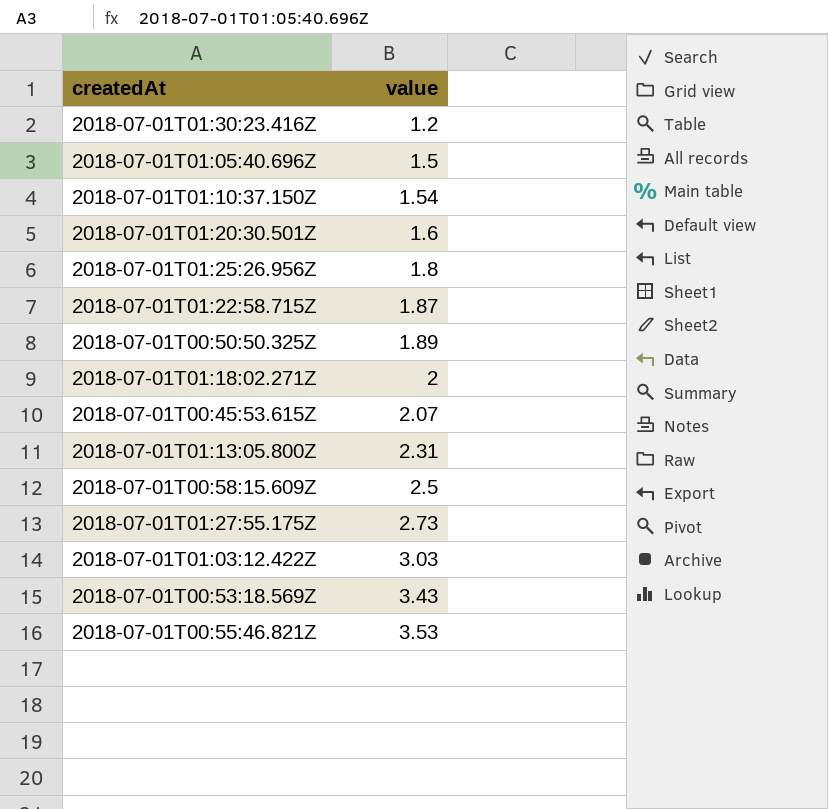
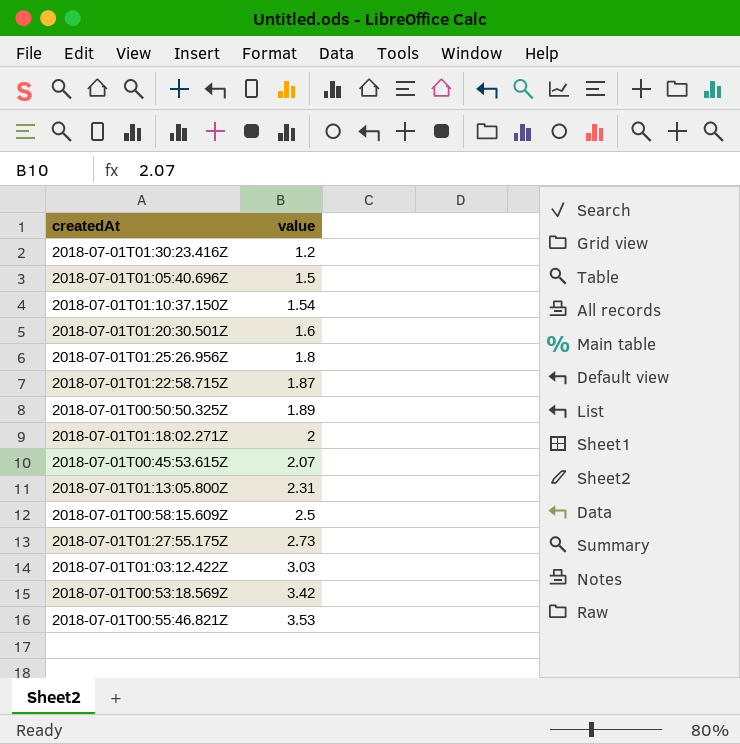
2018-07-01T00:53:18.569Z | value: 3.43 -> 3.42

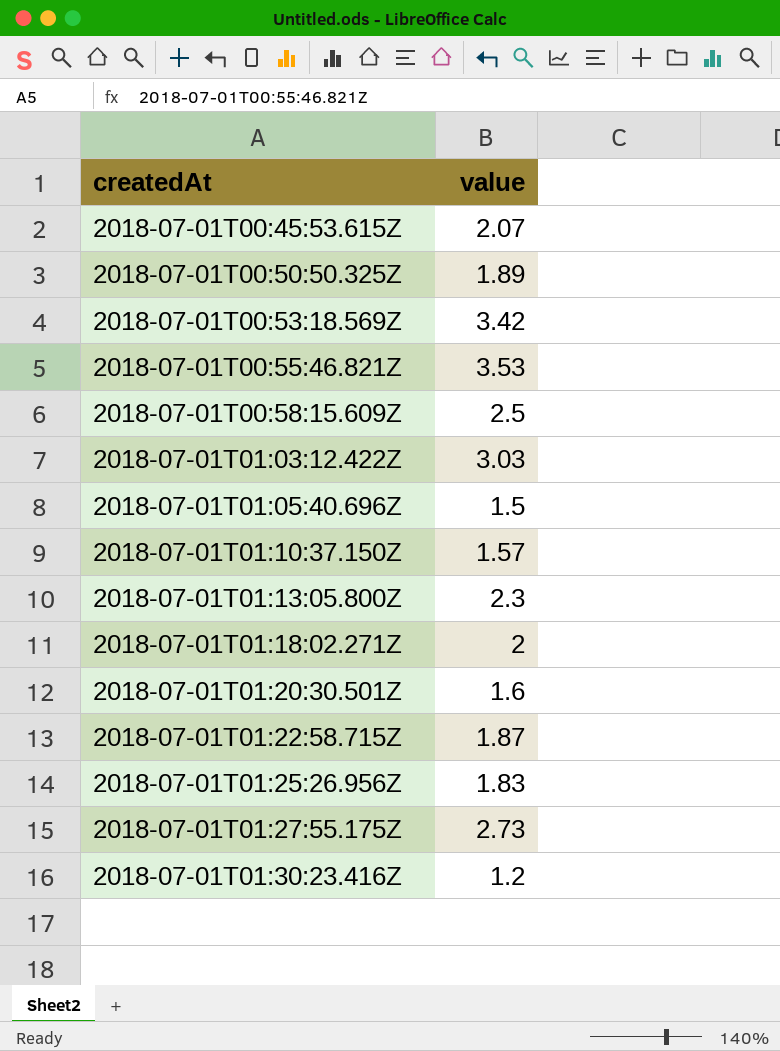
row order: value ascending -> createdAt ascending
2018-07-01T01:10:37.150Z | value: 1.54 -> 1.57
2018-07-01T01:13:05.800Z | value: 2.31 -> 2.3
2018-07-01T01:25:26.956Z | value: 1.8 -> 1.83

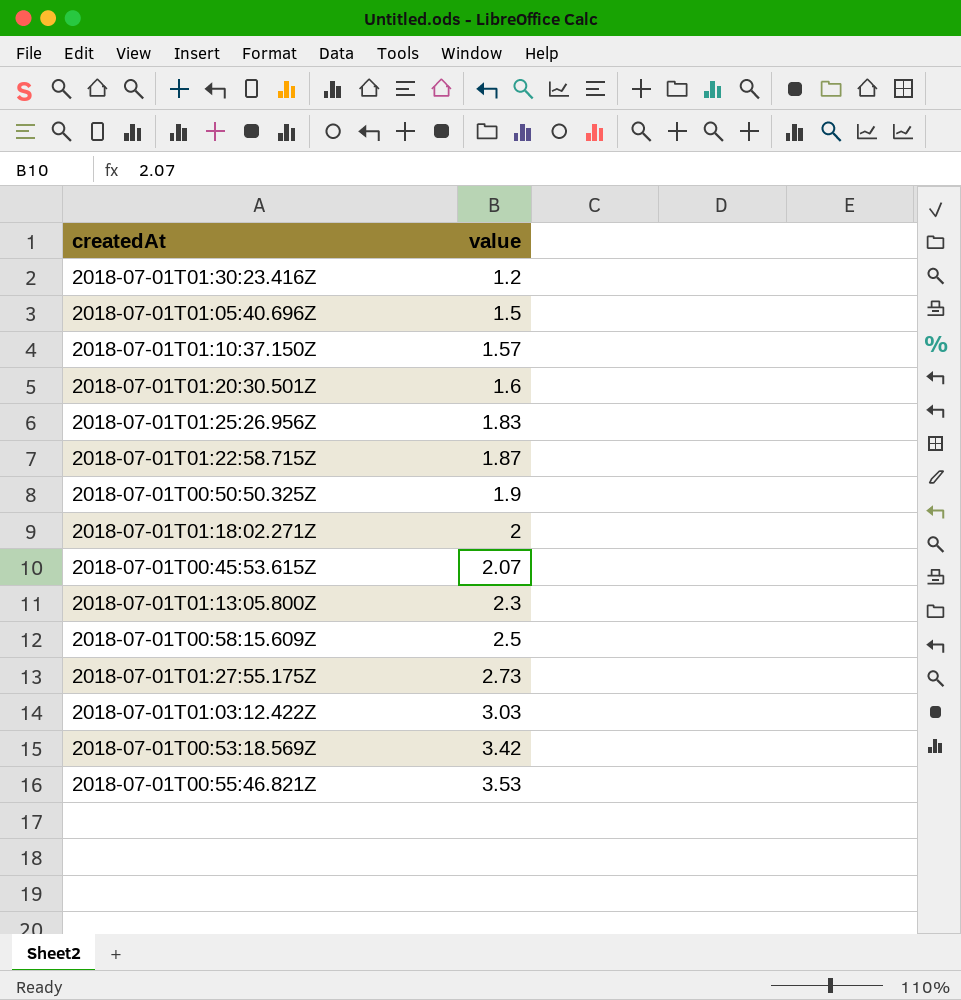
row order: createdAt ascending -> value ascending
2018-07-01T00:50:50.325Z | value: 1.89 -> 1.9

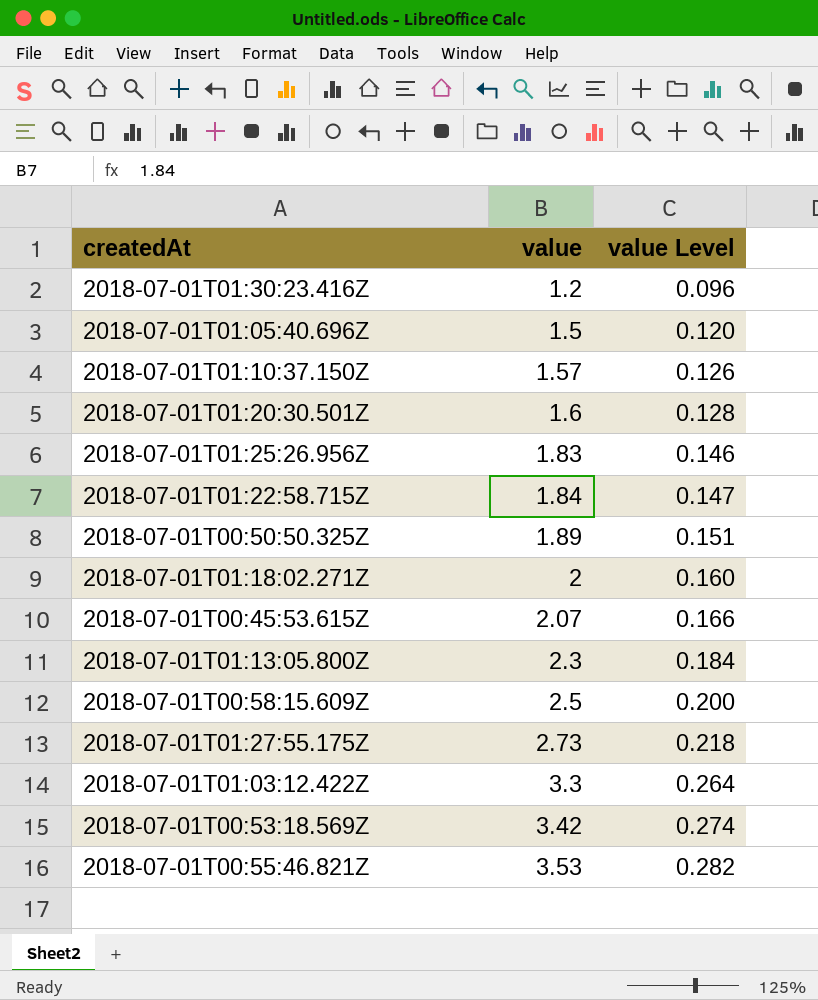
column value Level | formula: none -> [value] * 0.08
2018-07-01T01:22:58.715Z | value: 1.87 -> 1.84
2018-07-01T00:50:50.325Z | value: 1.9 -> 1.89
2018-07-01T01:03:12.422Z | value: 3.03 -> 3.3

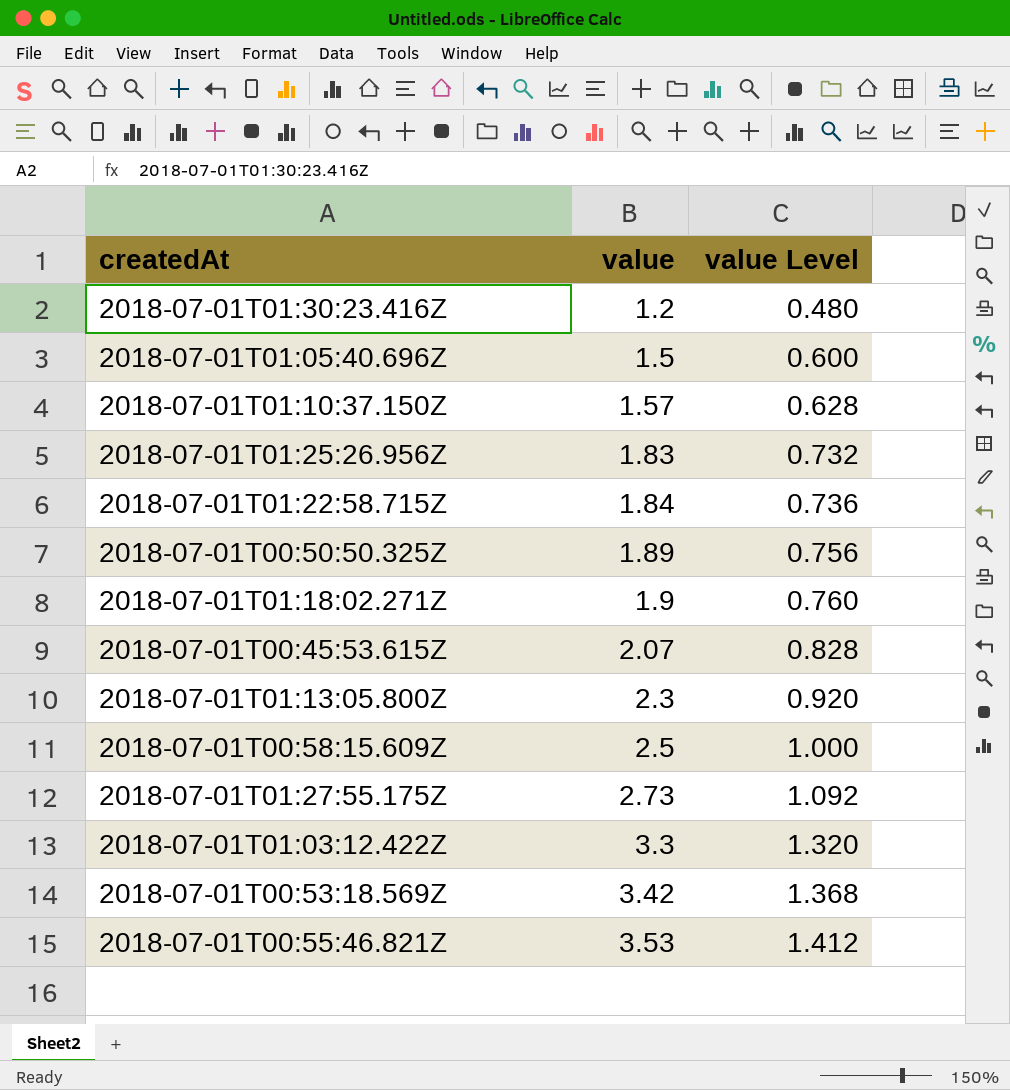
column value Level | formula: [value] * 0.08 -> [value] * 0.4
row 2018-07-01T01:20:30.501Z: 1.6 | 0.128 -> none
2018-07-01T01:18:02.271Z | value: 2 -> 1.9

